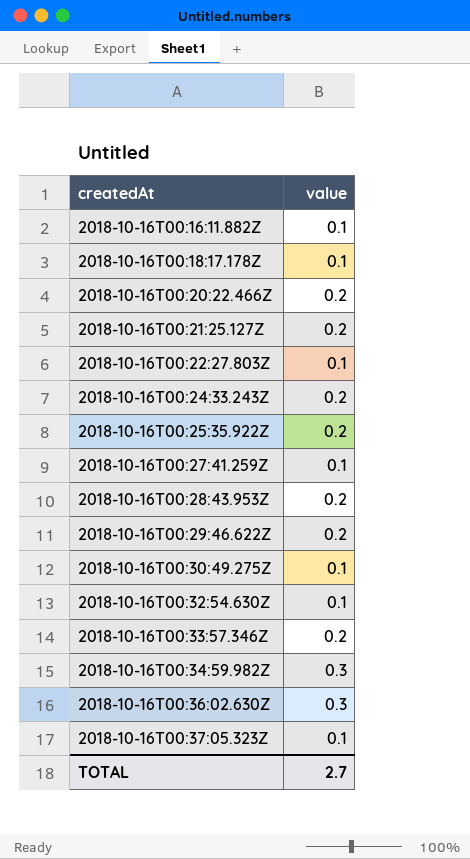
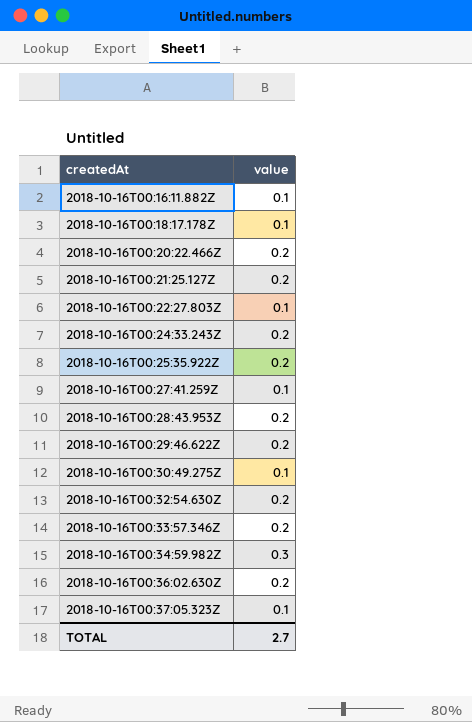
2018-10-16T00:32:54.630Z | value: 0.1 -> 0.2
2018-10-16T00:36:02.630Z | value: 0.3 -> 0.2

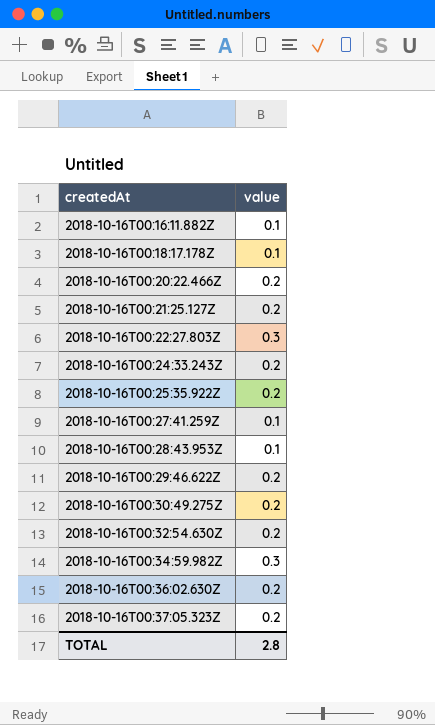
row 2018-10-16T00:33:57.346Z: 0.2 -> none
2018-10-16T00:22:27.803Z | value: 0.1 -> 0.3
2018-10-16T00:28:43.953Z | value: 0.2 -> 0.1
2018-10-16T00:30:49.275Z | value: 0.1 -> 0.2
2018-10-16T00:37:05.323Z | value: 0.1 -> 0.2
TOTAL | value: 2.7 -> 2.8

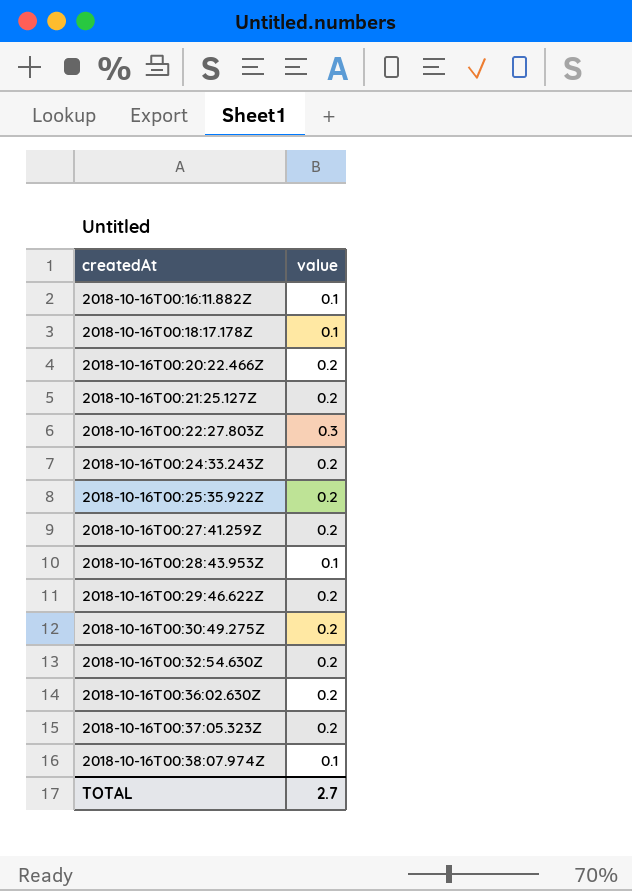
row 2018-10-16T00:34:59.982Z: 0.3 -> none
2018-10-16T00:27:41.259Z | value: 0.1 -> 0.2
row 2018-10-16T00:38:07.974Z: none -> 0.1
TOTAL | value: 2.8 -> 2.7

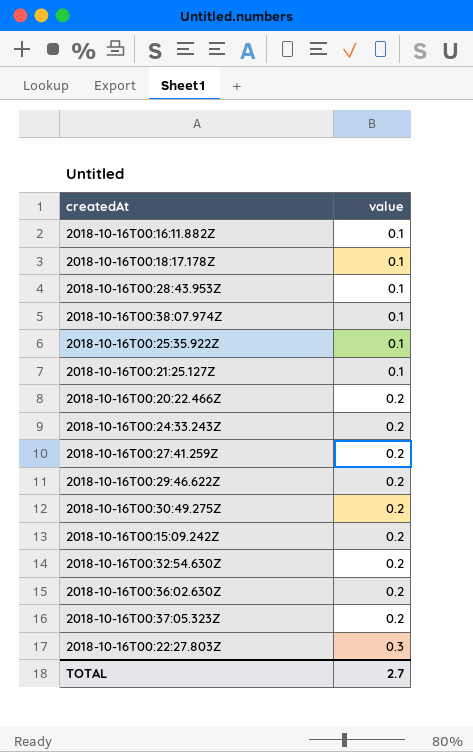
row order: createdAt ascending -> value ascending
2018-10-16T00:25:35.922Z | value: 0.2 -> 0.1
2018-10-16T00:21:25.127Z | value: 0.2 -> 0.1
row 2018-10-16T00:15:09.242Z: none -> 0.2

